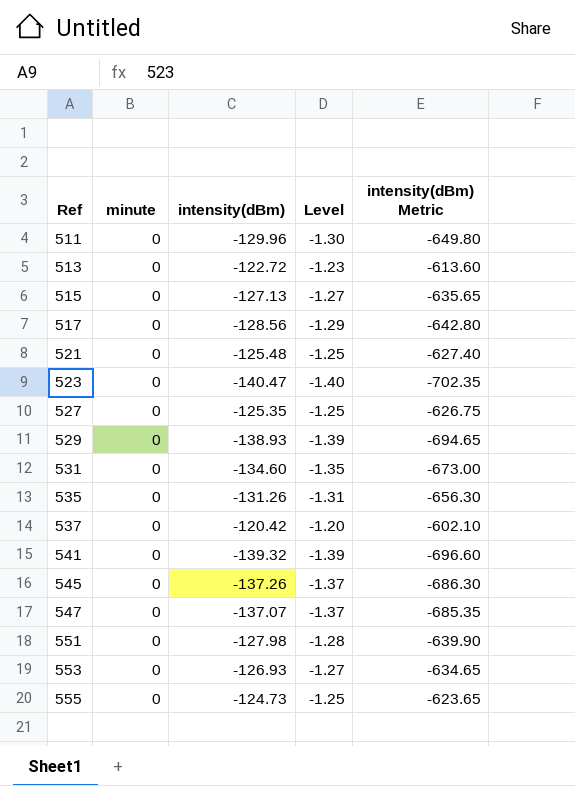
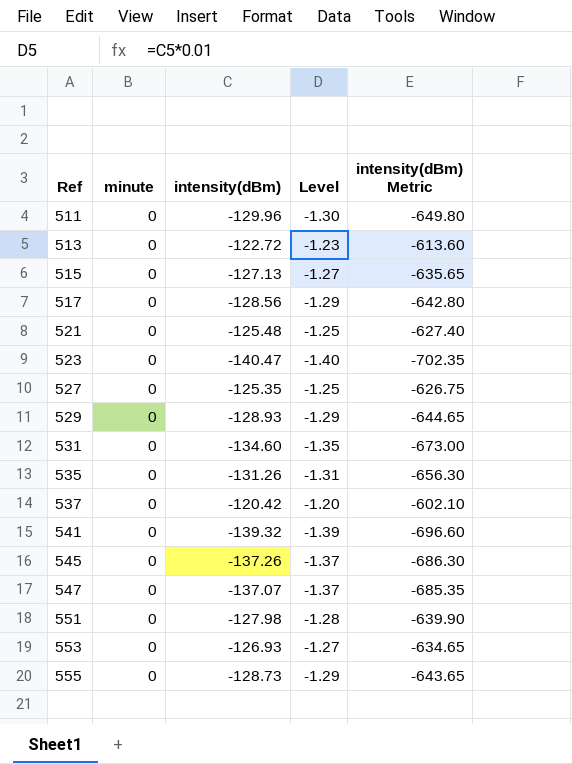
529 | intensity(dBm): -138.93 -> -128.93
529 | Level: -1.39 -> -1.29
529 | intensity(dBm) Metric: -694.65 -> -644.65
555 | intensity(dBm): -124.73 -> -128.73
555 | Level: -1.25 -> -1.29
555 | intensity(dBm) Metric: -623.65 -> -643.65

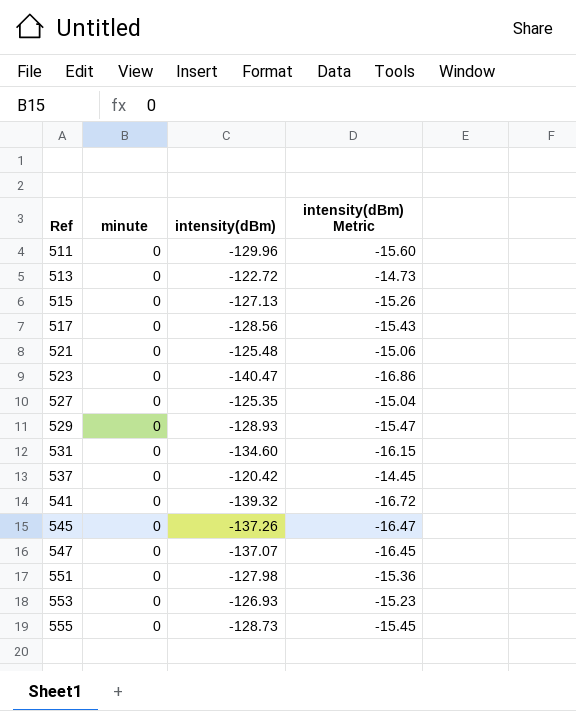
column Level | formula: [intensity(dBm)] * 0.01 -> none
column intensity(dBm) Metric | formula: [intensity(dBm)] * 5 -> [intensity(dBm)] * 0.12
row 535: 0 | -131.26 | -1.31 | -656.30 -> none

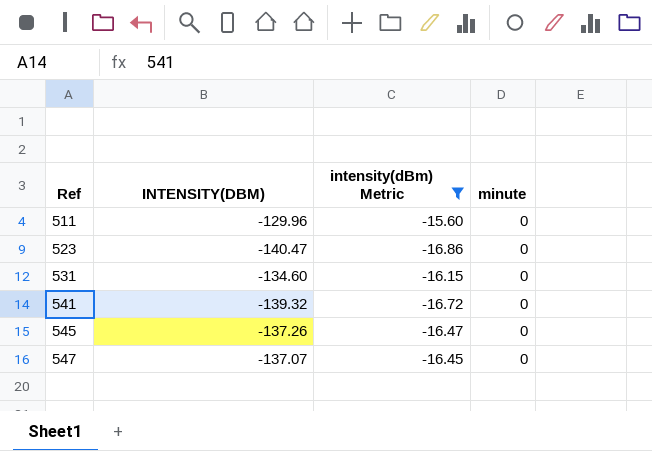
filter: none -> intensity(dBm) Metric <= -15.60
column name: intensity(dBm) -> INTENSITY(DBM)
column minute | position: 2 -> 4

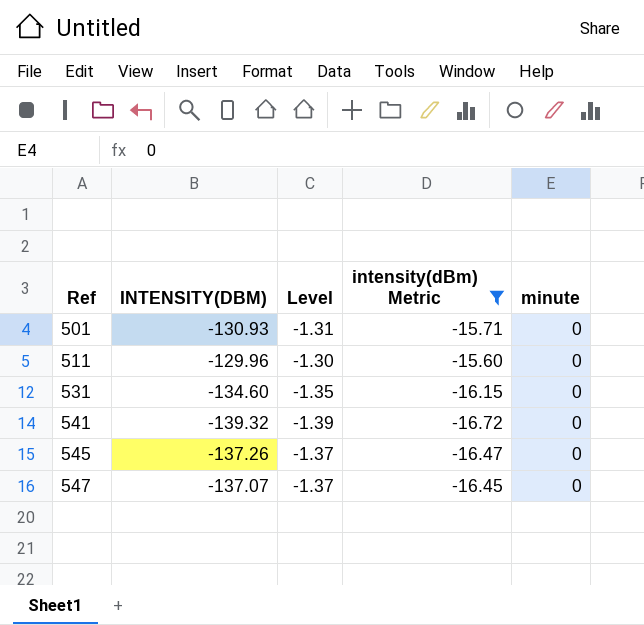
column Level | formula: none -> [INTENSITY(DBM)] * 0.01
row 523: -140.47 | -16.86 | 0 -> none
row 501: none -> -130.93 | -1.31 | -15.71 | 0

